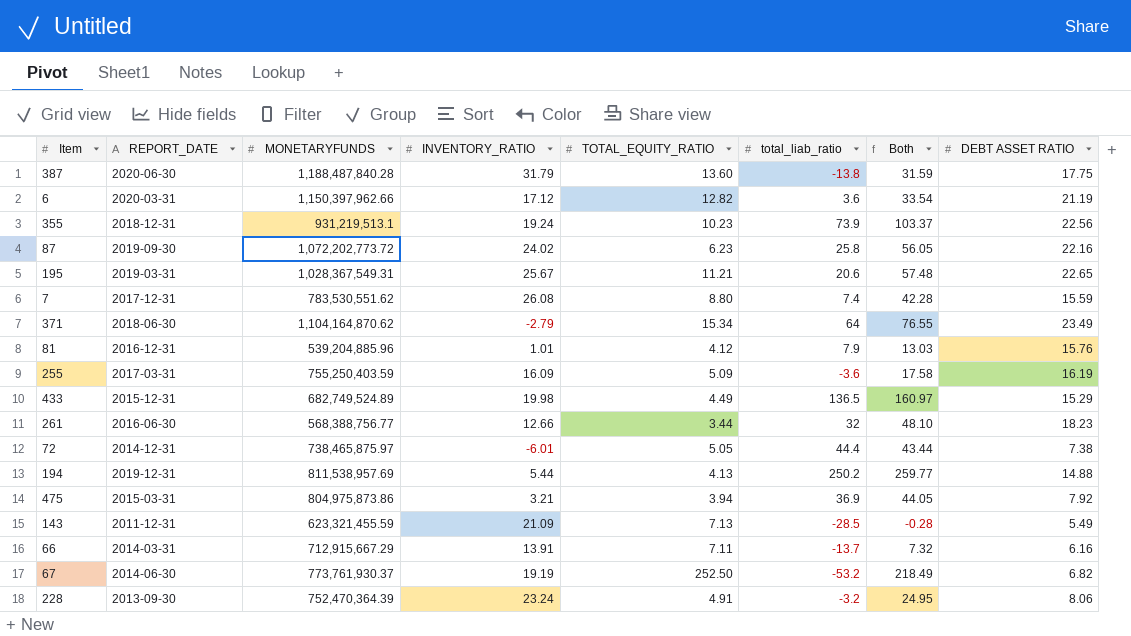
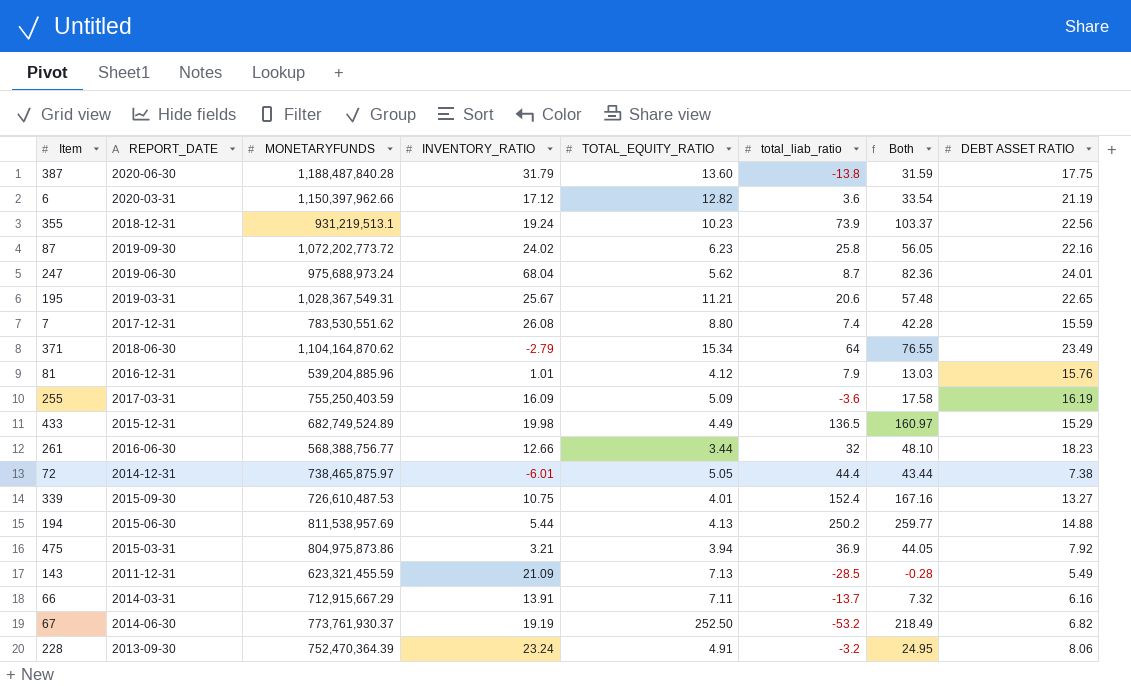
row 247: none -> 2019-06-30 | 975,688,973.24 | 68.04 | 5.62 | 8.7 | 82.36 | 24.01
row 339: none -> 2015-09-30 | 726,610,487.53 | 10.75 | 4.01 | 152.4 | 167.16 | 13.27
194 | REPORT_DATE: 2019-12-31 -> 2015-06-30

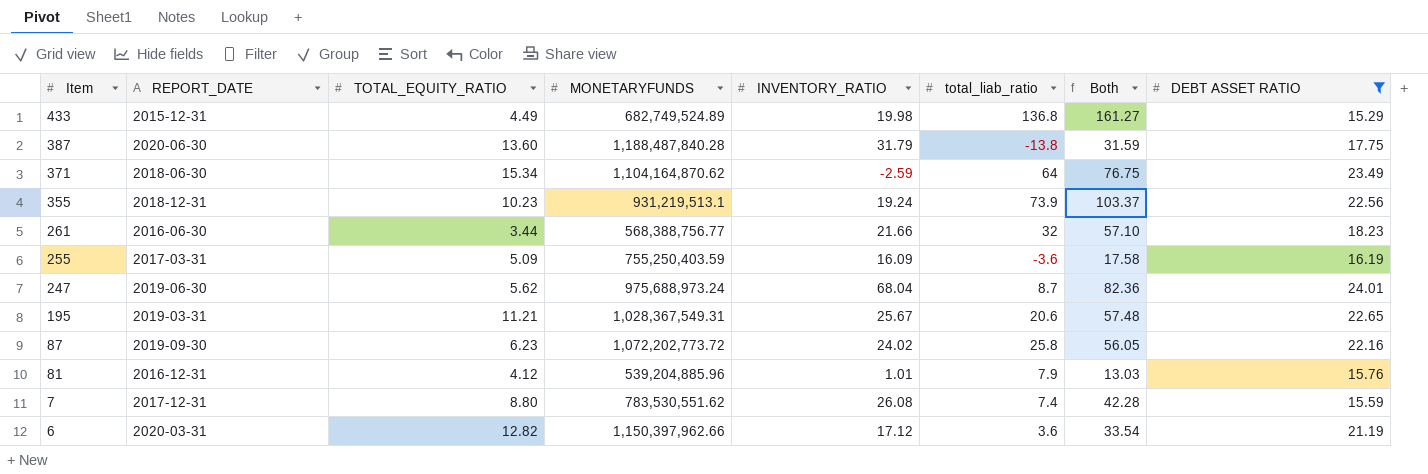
filter: none -> DEBT ASSET RATIO >= 15.29
row order: none -> Item descending
column TOTAL_EQUITY_RATIO | position: 5 -> 3
433 | total_liab_ratio: 136.5 -> 136.8
433 | Both: 160.97 -> 161.27
371 | INVENTORY_RATIO: -2.79 -> -2.59
371 | Both: 76.55 -> 76.75
261 | INVENTORY_RATIO: 12.66 -> 21.66
261 | Both: 48.10 -> 57.10

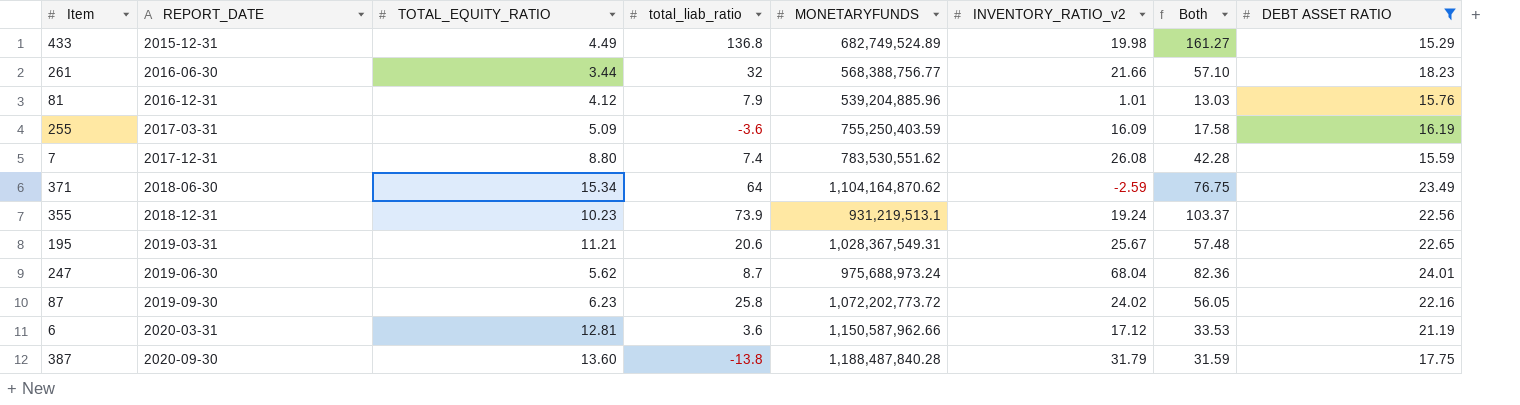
row order: Item descending -> REPORT_DATE ascending
column total_liab_ratio | position: 6 -> 4
column name: INVENTORY_RATIO -> INVENTORY_RATIO_v2
6 | TOTAL_EQUITY_RATIO: 12.82 -> 12.81
6 | MONETARYFUNDS: 1,150,397,962.66 -> 1,150,587,962.66
6 | Both: 33.54 -> 33.53
387 | REPORT_DATE: 2020-06-30 -> 2020-09-30

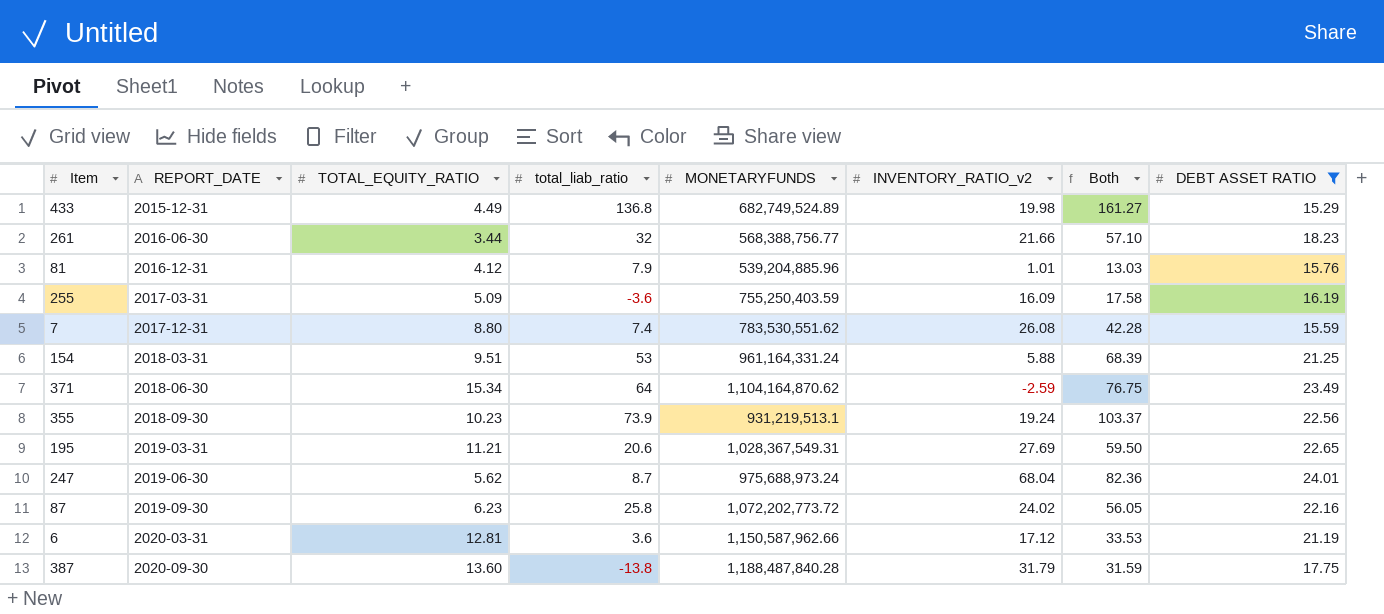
row 154: none -> 2018-03-31 | 9.51 | 53 | 961,164,331.24 | 5.88 | 68.39 | 21.25
355 | REPORT_DATE: 2018-12-31 -> 2018-09-30
195 | INVENTORY_RATIO_v2: 25.67 -> 27.69
195 | Both: 57.48 -> 59.50

